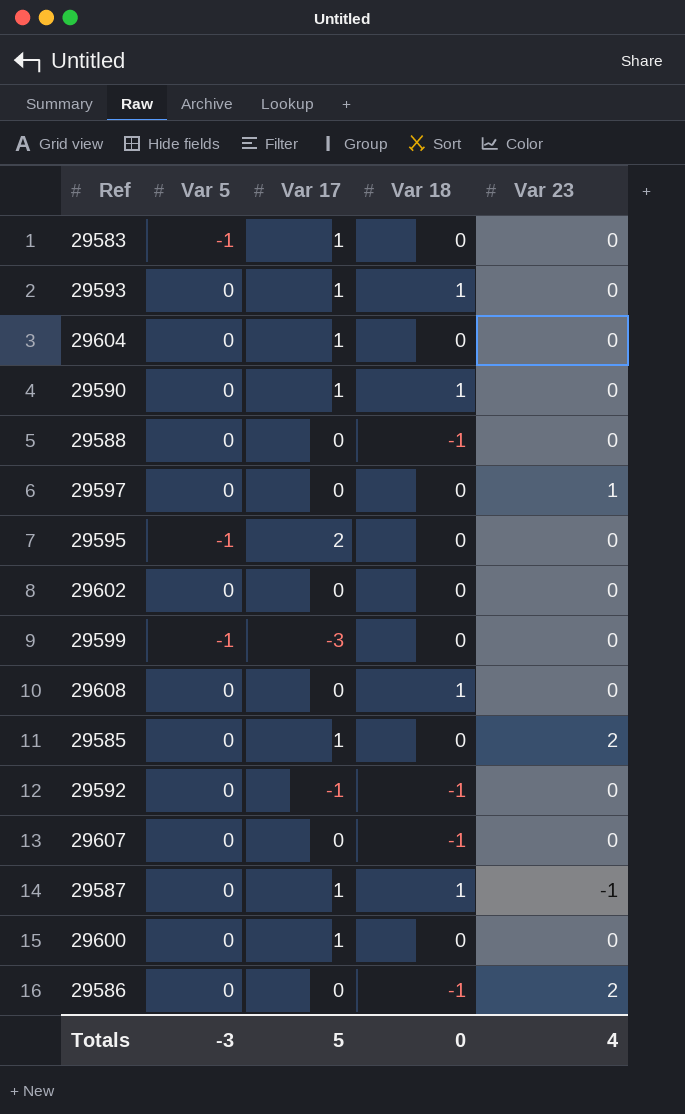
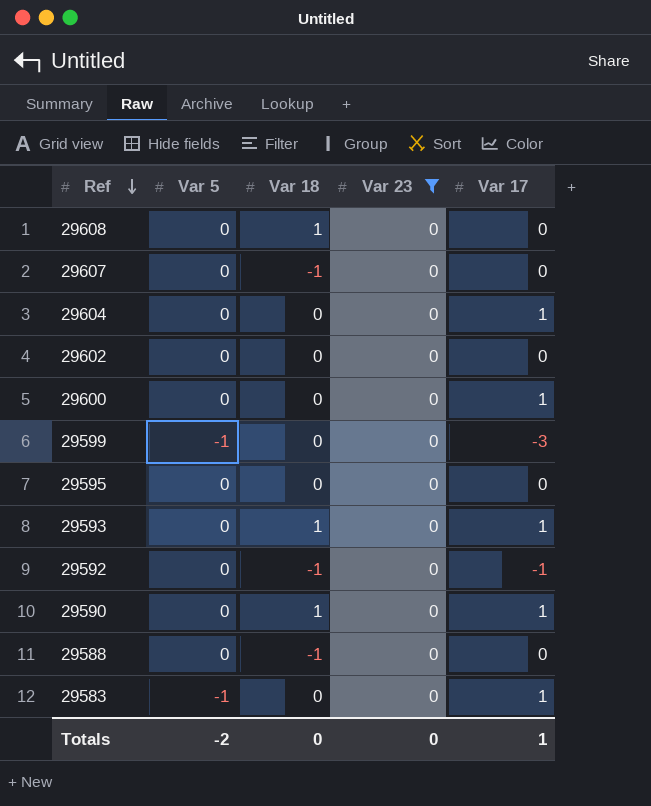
filter: none -> Var 23 = 0
row order: none -> Ref descending
column Var 17 | position: 3 -> 5
29595 | Var 5: -1 -> 0
29595 | Var 17: 2 -> 0
Totals | Var 5: -3 -> -2
Totals | Var 23: 4 -> 0
Totals | Var 17: 5 -> 1

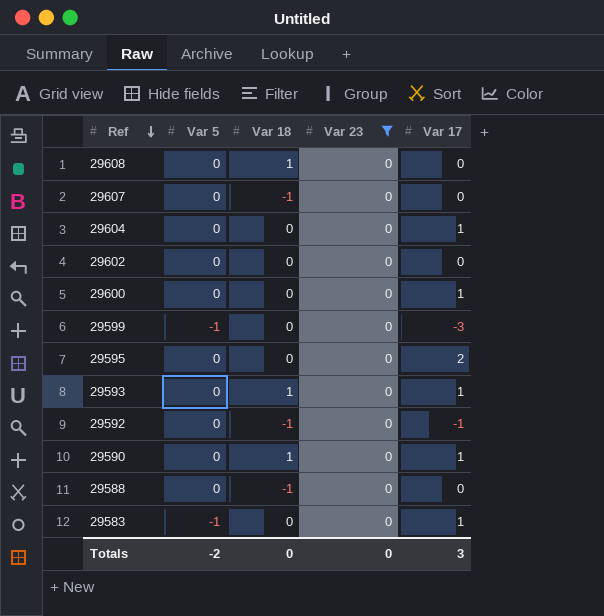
29595 | Var 17: 0 -> 2
Totals | Var 17: 1 -> 3

